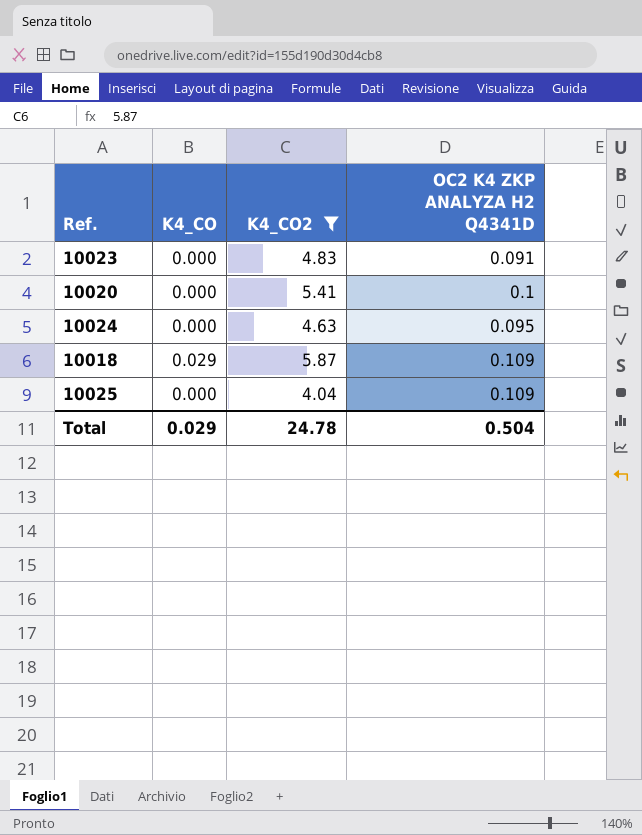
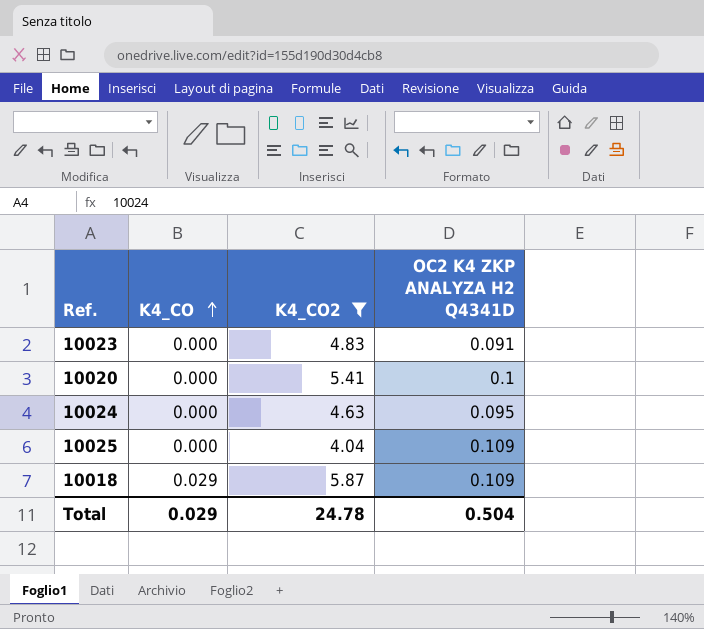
row order: none -> K4_CO ascending

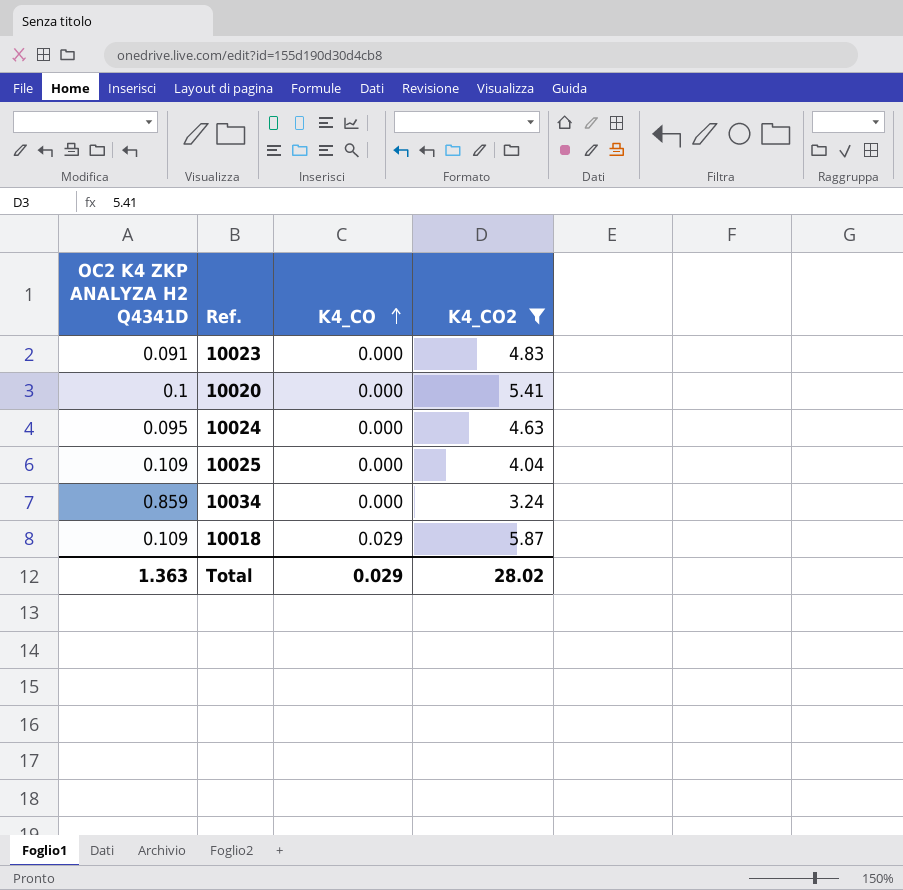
column OC2 K4 ZKP ANALYZA H2 Q4341D | position: 4 -> 1
row 10034: none -> 0.859 | 0.000 | 3.24
Total | OC2 K4 ZKP ANALYZA H2 Q4341D: 0.504 -> 1.363
Total | K4_CO2: 24.78 -> 28.02

